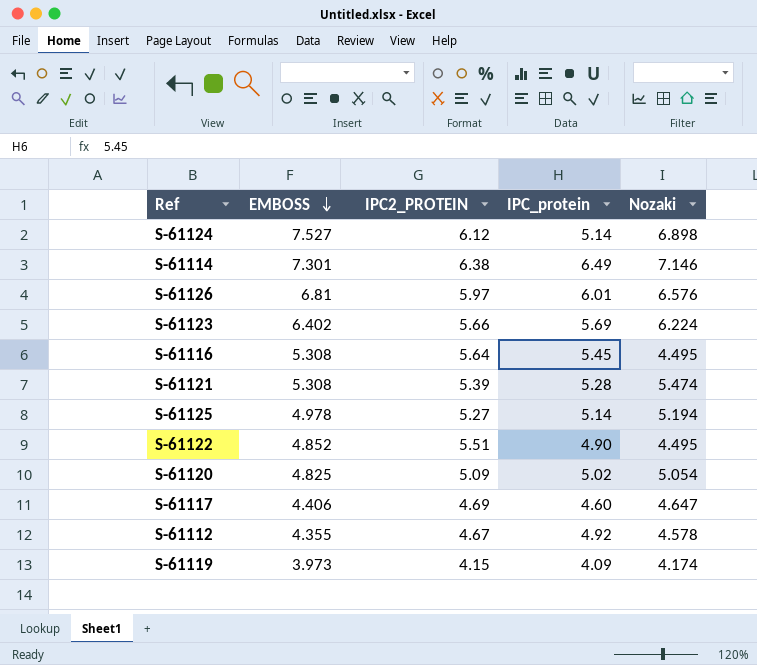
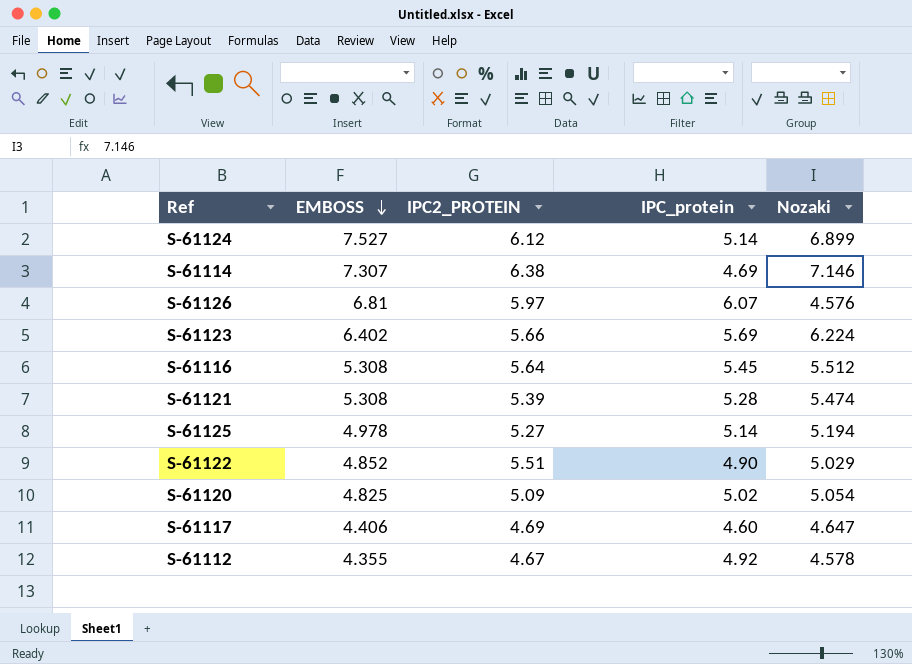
row S-61119: 3.973 | 4.15 | 4.09 | 4.174 -> none
S-61124 | Nozaki: 6.898 -> 6.899
S-61114 | EMBOSS: 7.301 -> 7.307
S-61114 | IPC_protein: 6.49 -> 4.69
S-61126 | IPC_protein: 6.01 -> 6.07
S-61126 | Nozaki: 6.576 -> 4.576
S-61116 | Nozaki: 4.495 -> 5.512
S-61122 | Nozaki: 4.495 -> 5.029

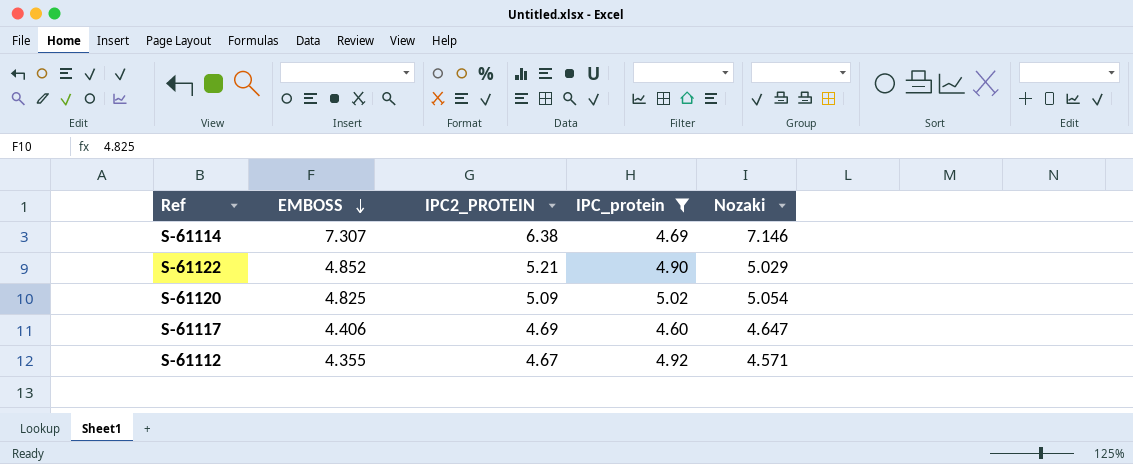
filter: none -> IPC_protein <= 5.02
S-61122 | IPC2_PROTEIN: 5.51 -> 5.21
S-61112 | Nozaki: 4.578 -> 4.571

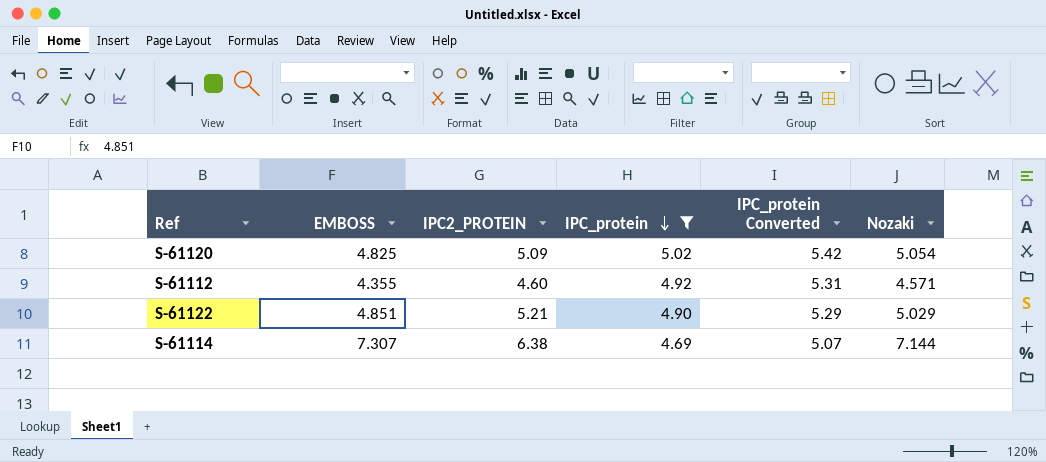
row order: EMBOSS descending -> IPC_protein descending
column IPC_protein Converted | formula: none -> [IPC_protein] * 1.08
row S-61117: 4.406 | 4.69 | 4.60 | 4.647 -> none
S-61112 | IPC2_PROTEIN: 4.67 -> 4.60
S-61122 | EMBOSS: 4.852 -> 4.851
S-61114 | Nozaki: 7.146 -> 7.144

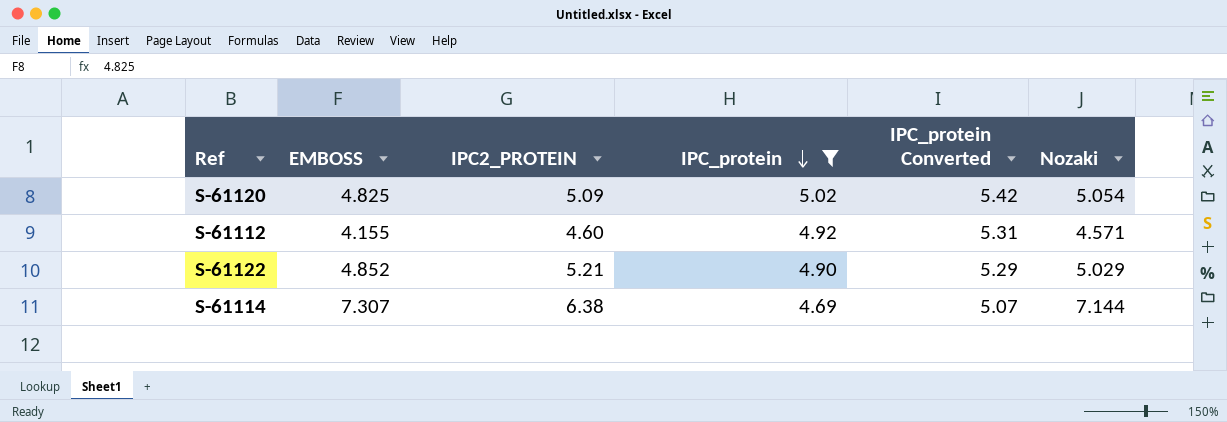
S-61112 | EMBOSS: 4.355 -> 4.155
S-61122 | EMBOSS: 4.851 -> 4.852

